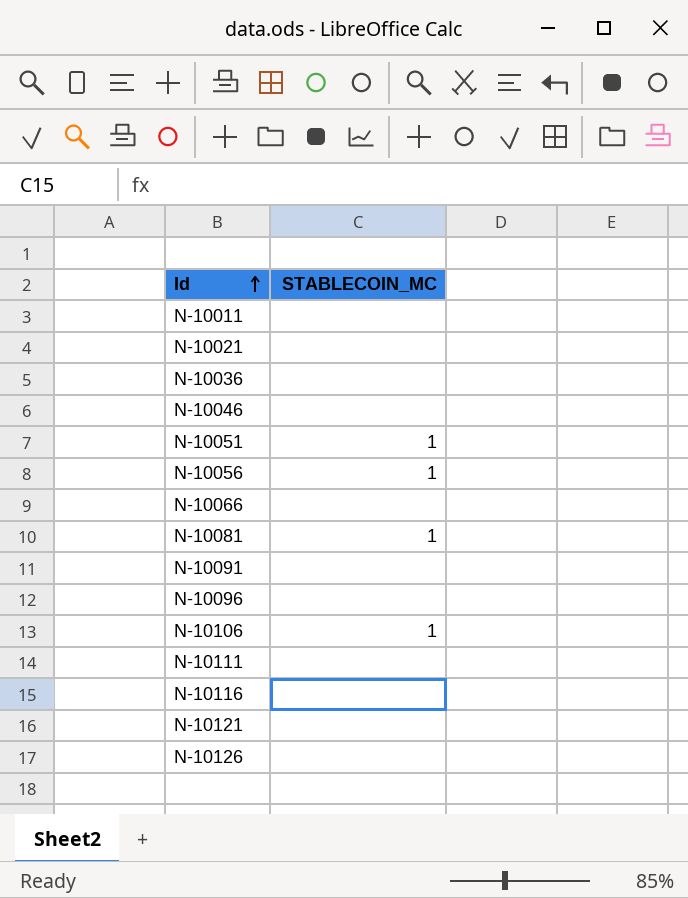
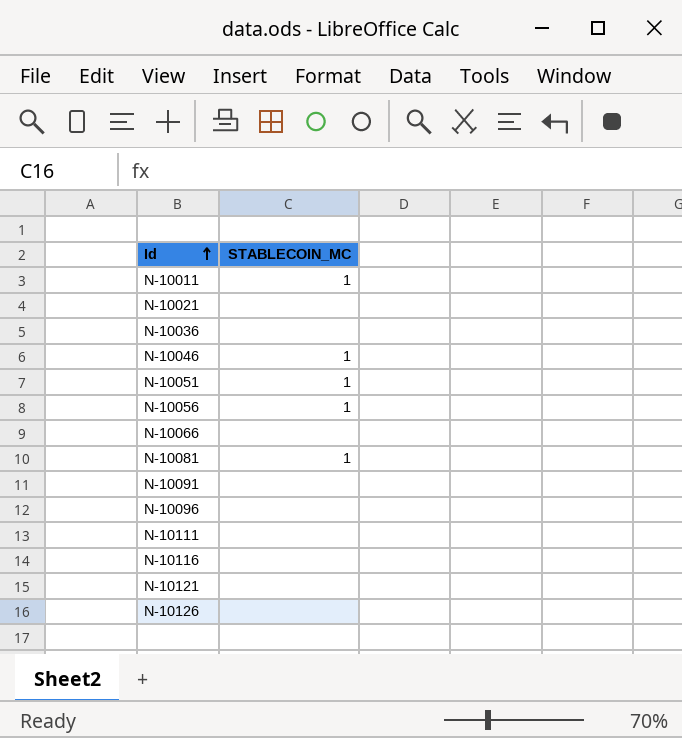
row N-10106: 1 -> none
N-10011 | STABLECOIN_MC: none -> 1
N-10046 | STABLECOIN_MC: none -> 1

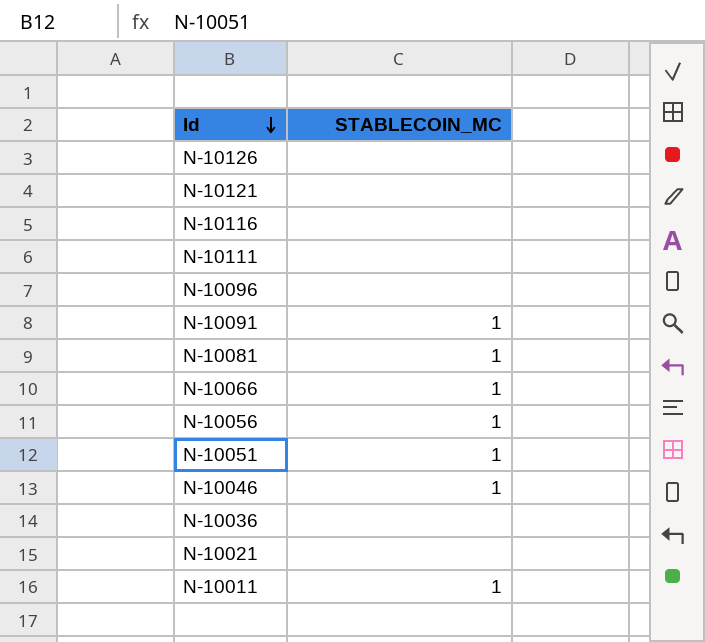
row order: Id ascending -> Id descending
N-10091 | STABLECOIN_MC: none -> 1
N-10066 | STABLECOIN_MC: none -> 1

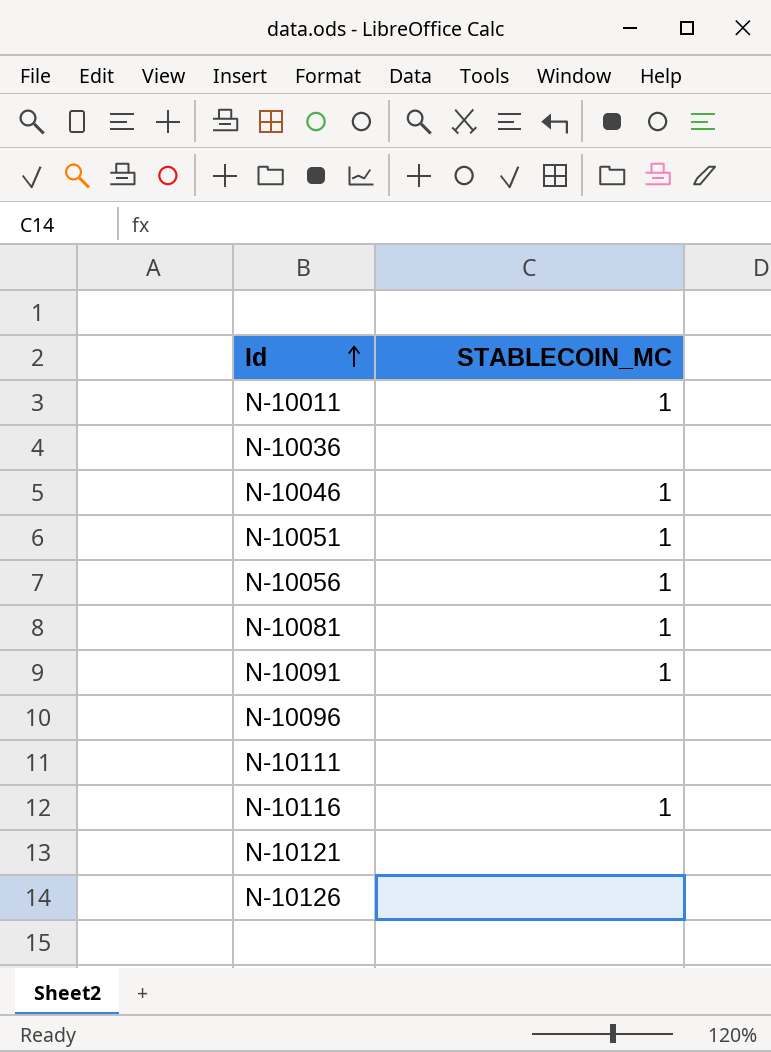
row order: Id descending -> Id ascending
row N-10066: 1 -> none
row N-10021: none -> none
N-10116 | STABLECOIN_MC: none -> 1

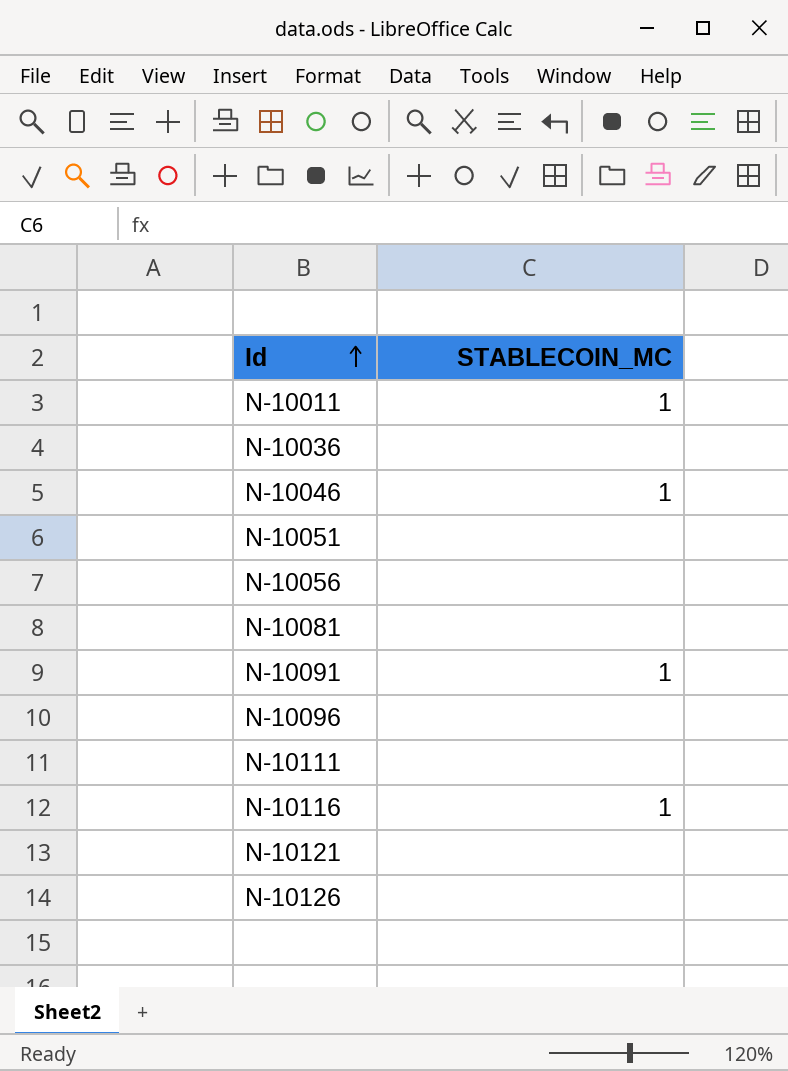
N-10051 | STABLECOIN_MC: 1 -> none
N-10056 | STABLECOIN_MC: 1 -> none
N-10081 | STABLECOIN_MC: 1 -> none

